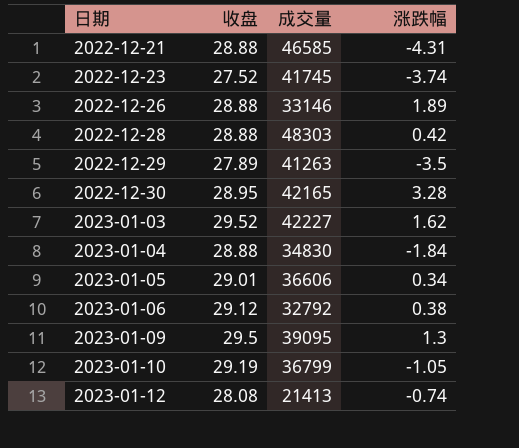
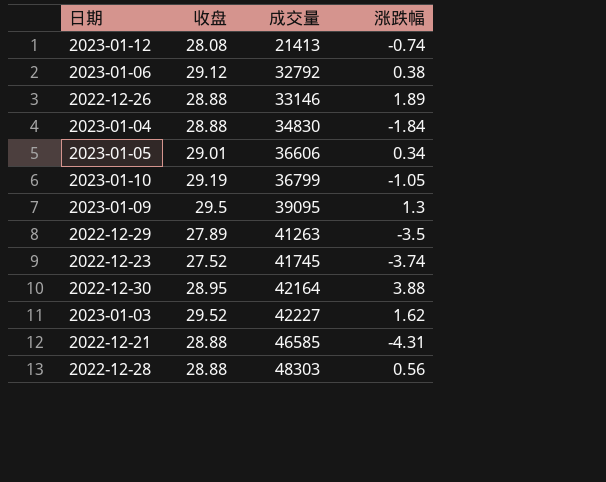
row order: 日期 ascending -> 成交量 ascending
2022-12-30 | 成交量: 42165 -> 42164
2022-12-30 | 涨跌幅: 3.28 -> 3.88
2022-12-28 | 涨跌幅: 0.42 -> 0.56

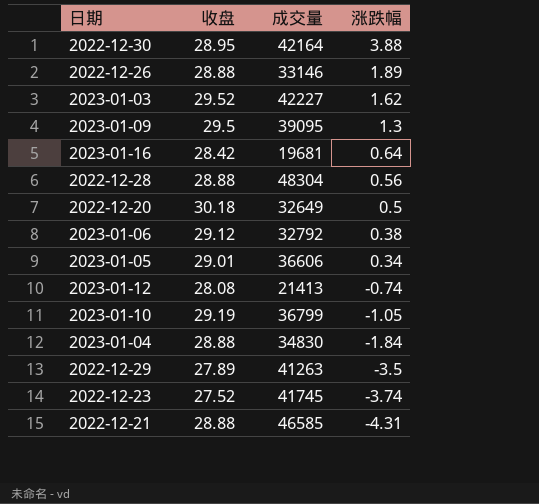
row order: 成交量 ascending -> 涨跌幅 descending
row 2023-01-16: none -> 28.42 | 19681 | 0.64
2022-12-28 | 成交量: 48303 -> 48304
row 2022-12-20: none -> 30.18 | 32649 | 0.5

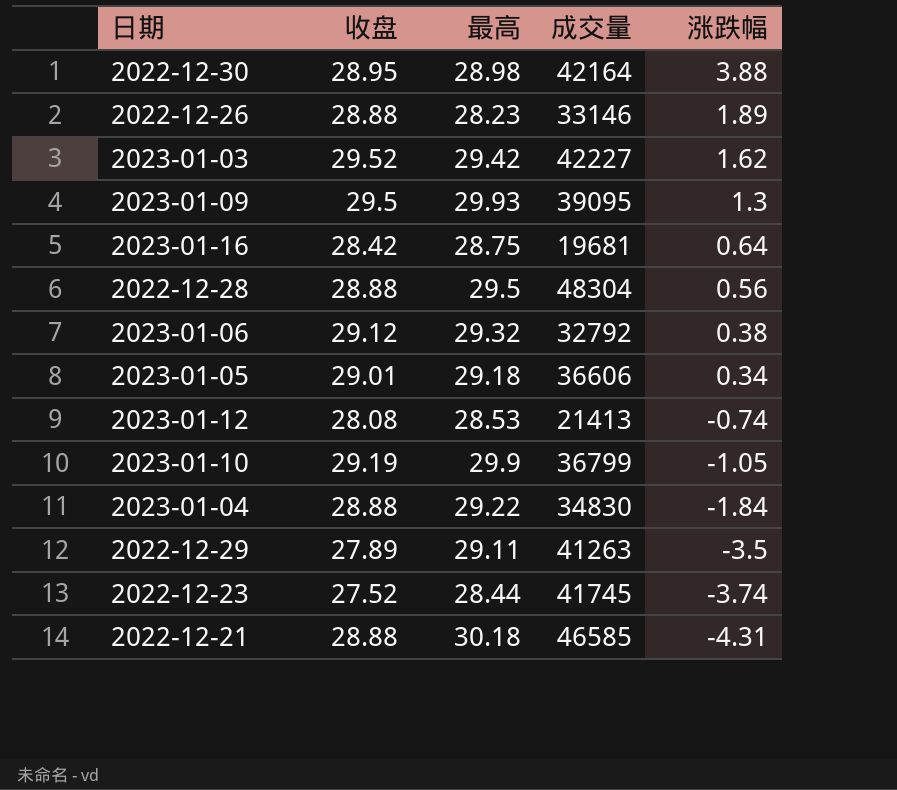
column 最高 | position: none -> 3
row 2022-12-20: 30.18 | 32649 | 0.5 -> none

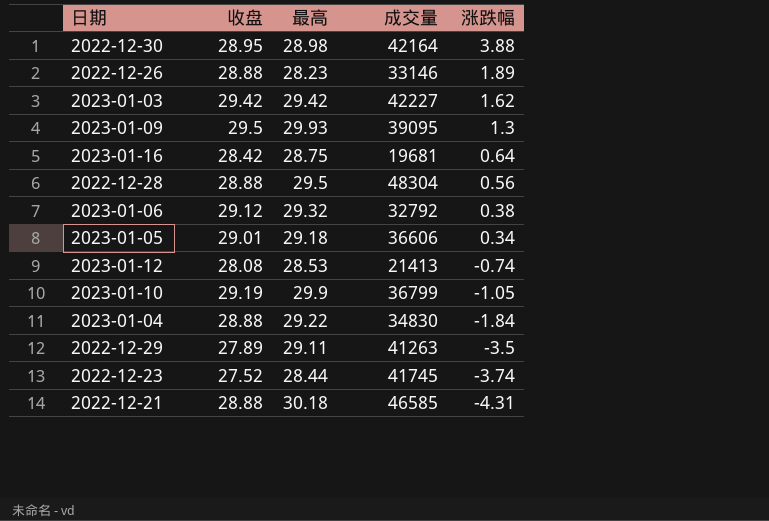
2023-01-03 | 收盘: 29.52 -> 29.42

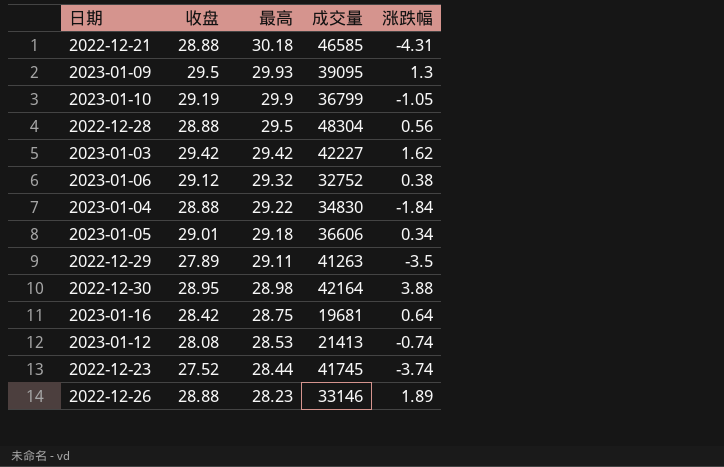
row order: 涨跌幅 descending -> 最高 descending
2023-01-06 | 成交量: 32792 -> 32752

